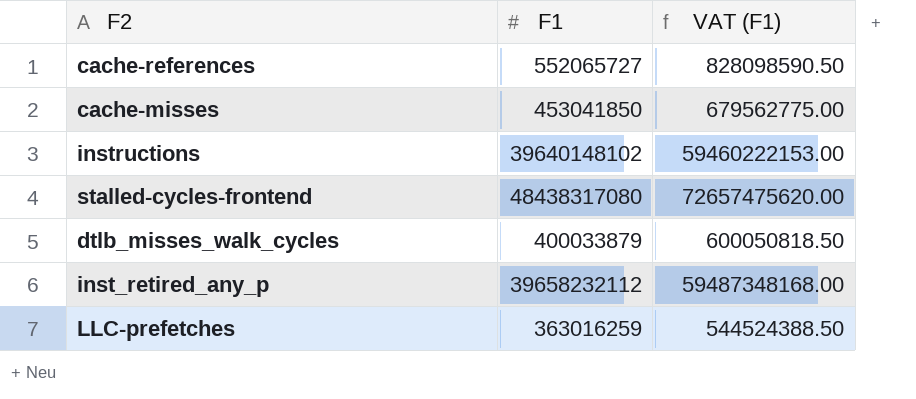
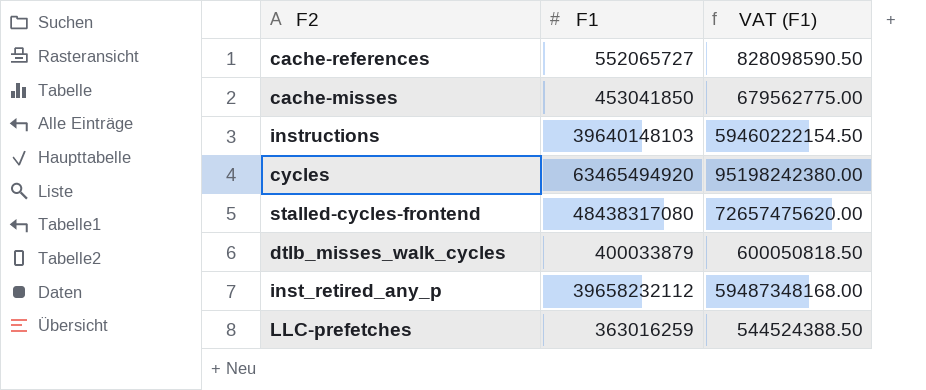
instructions | F1: 39640148102 -> 39640148103
instructions | VAT (F1): 59460222153.00 -> 59460222154.50
row cycles: none -> 63465494920 | 95198242380.00

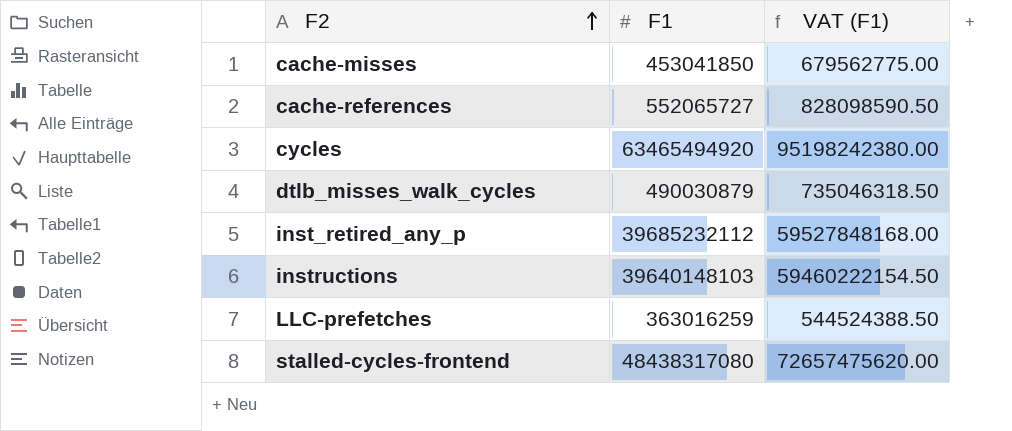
row order: none -> F2 ascending
dtlb_misses_walk_cycles | F1: 400033879 -> 490030879
dtlb_misses_walk_cycles | VAT (F1): 600050818.50 -> 735046318.50
inst_retired_any_p | F1: 39658232112 -> 39685232112
inst_retired_any_p | VAT (F1): 59487348168.00 -> 59527848168.00

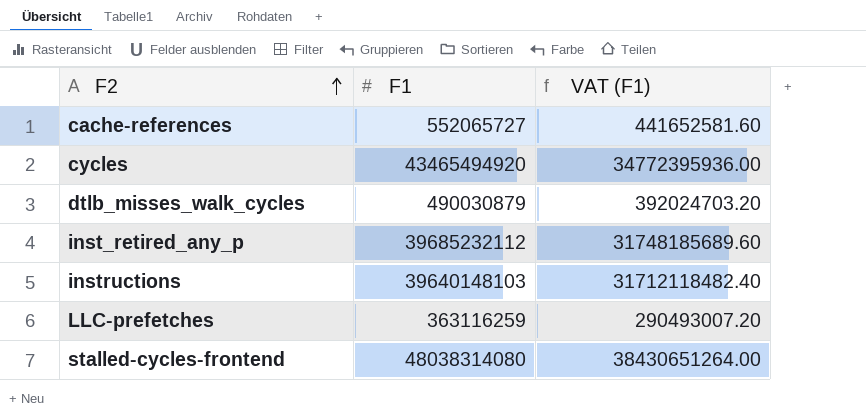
column VAT (F1) | formula: [F1] * 1.5 -> [F1] * 0.8
row cache-misses: 453041850 | 679562775.00 -> none
cycles | F1: 63465494920 -> 43465494920
LLC-prefetches | F1: 363016259 -> 363116259
stalled-cycles-frontend | F1: 48438317080 -> 48038314080

